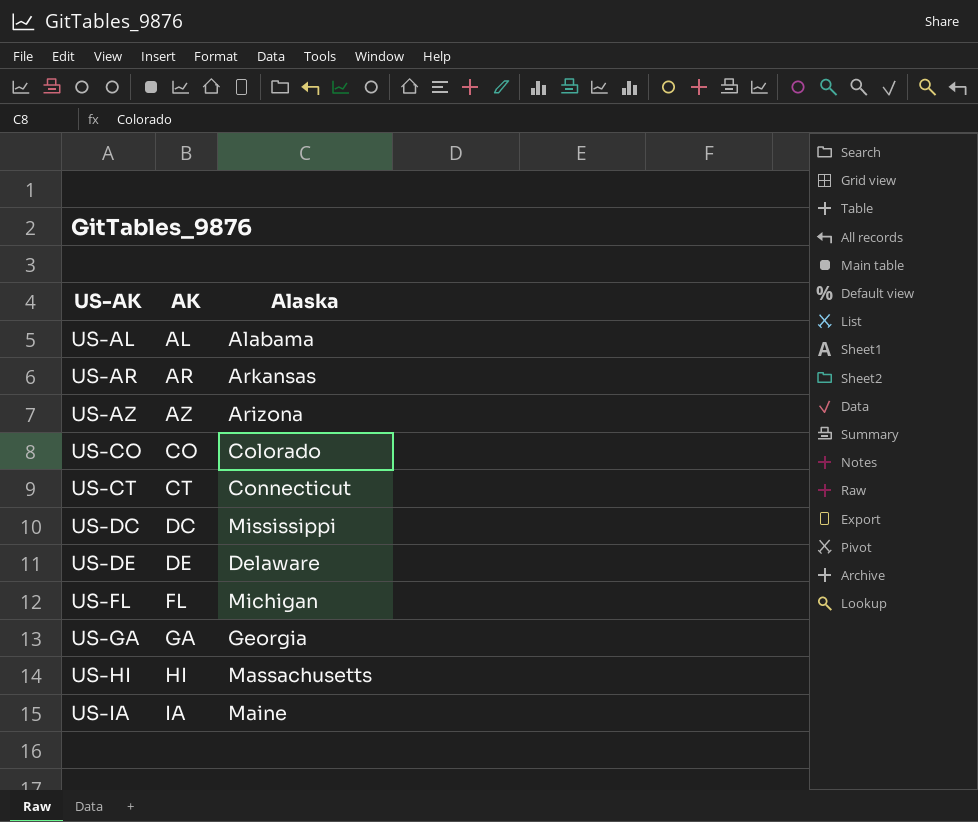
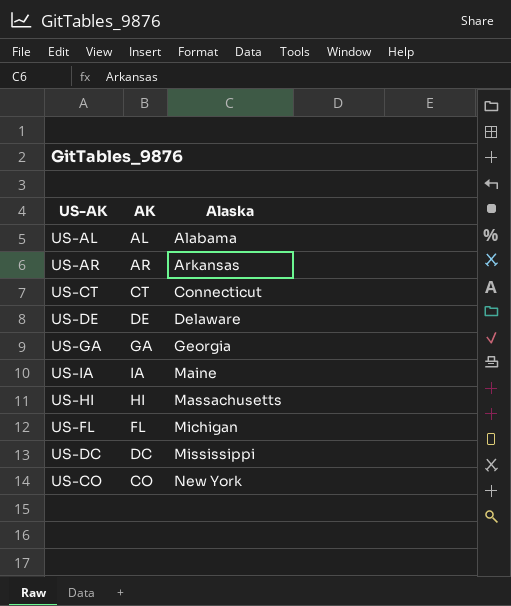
row order: US-AK ascending -> Alaska ascending
row US-AZ: AZ | Arizona -> none
US-CO | Alaska: Colorado -> New York

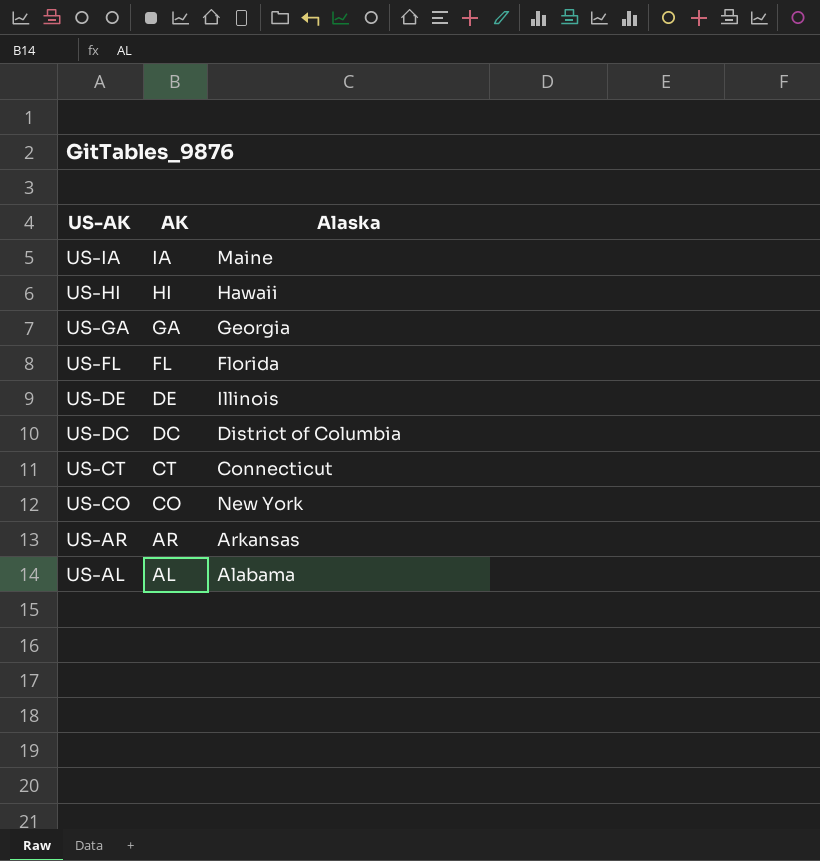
row order: Alaska ascending -> US-AK descending
US-HI | Alaska: Massachusetts -> Hawaii
US-FL | Alaska: Michigan -> Florida
US-DE | Alaska: Delaware -> Illinois
US-DC | Alaska: Mississippi -> District of Columbia

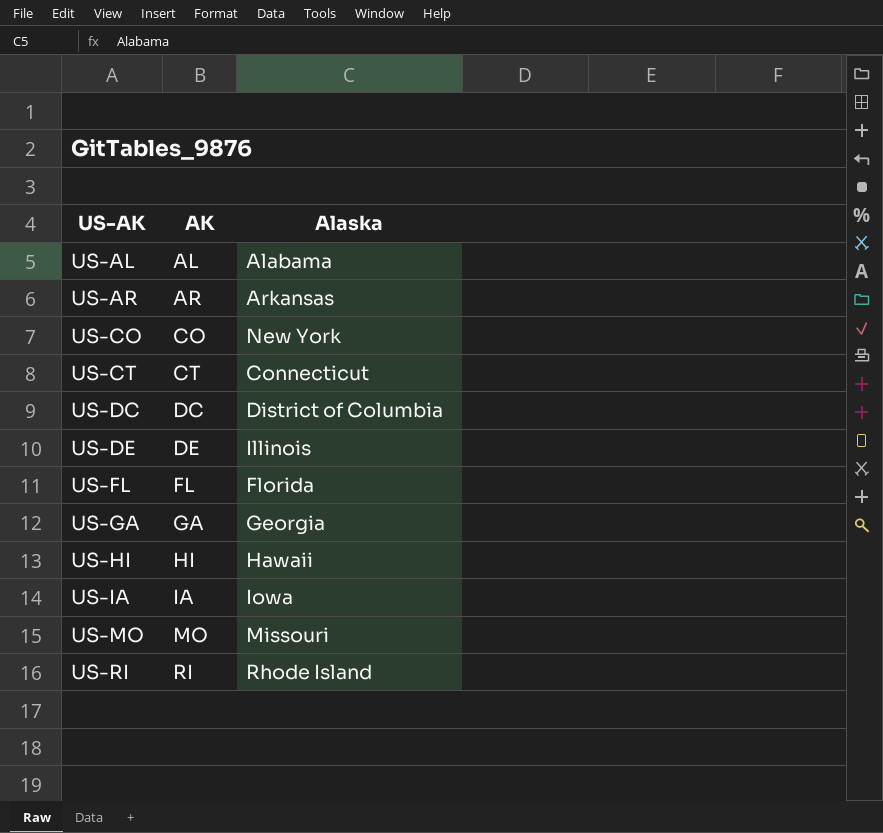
row order: US-AK descending -> US-AK ascending
US-IA | Alaska: Maine -> Iowa
row US-MO: none -> MO | Missouri
row US-RI: none -> RI | Rhode Island

